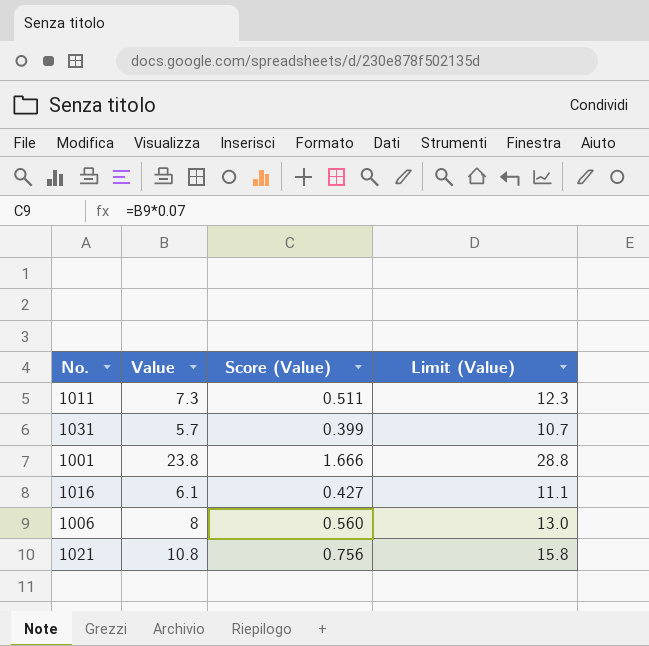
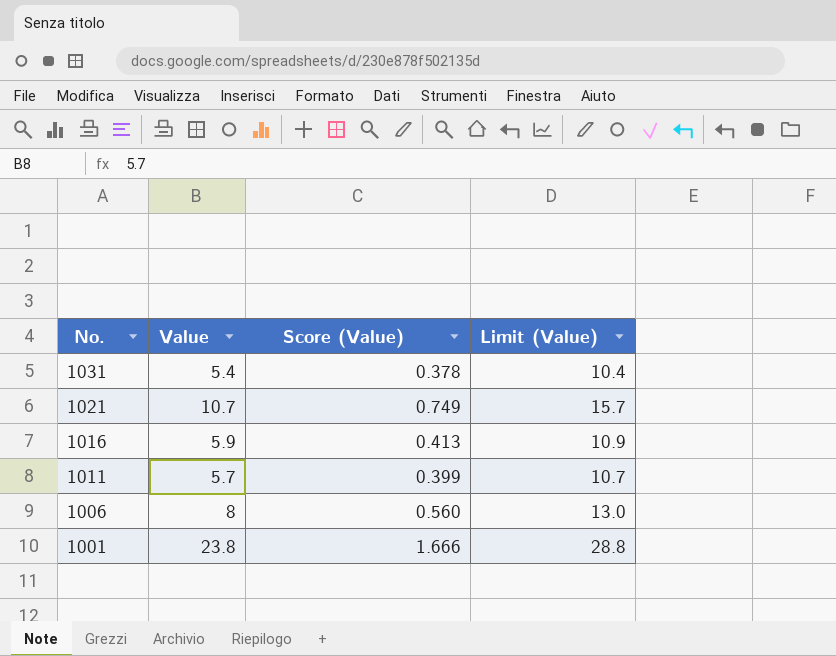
row order: none -> No. descending
1031 | Value: 5.7 -> 5.4
1031 | Score (Value): 0.399 -> 0.378
1031 | Limit (Value): 10.7 -> 10.4
1021 | Value: 10.8 -> 10.7
1021 | Score (Value): 0.756 -> 0.749
1021 | Limit (Value): 15.8 -> 15.7
1016 | Value: 6.1 -> 5.9
1016 | Score (Value): 0.427 -> 0.413
1016 | Limit (Value): 11.1 -> 10.9
1011 | Value: 7.3 -> 5.7
1011 | Score (Value): 0.511 -> 0.399
1011 | Limit (Value): 12.3 -> 10.7

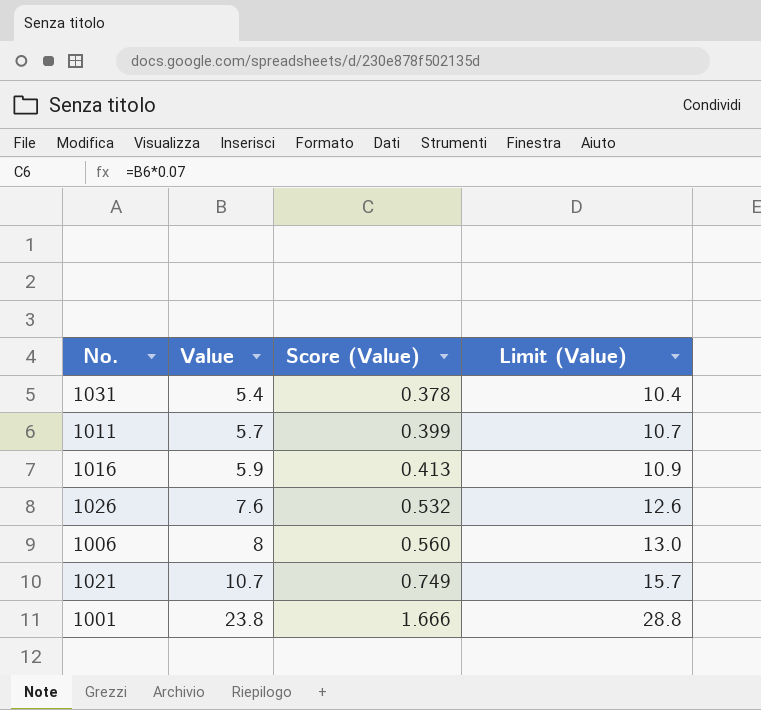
row order: No. descending -> Value ascending
row 1026: none -> 7.6 | 0.532 | 12.6

